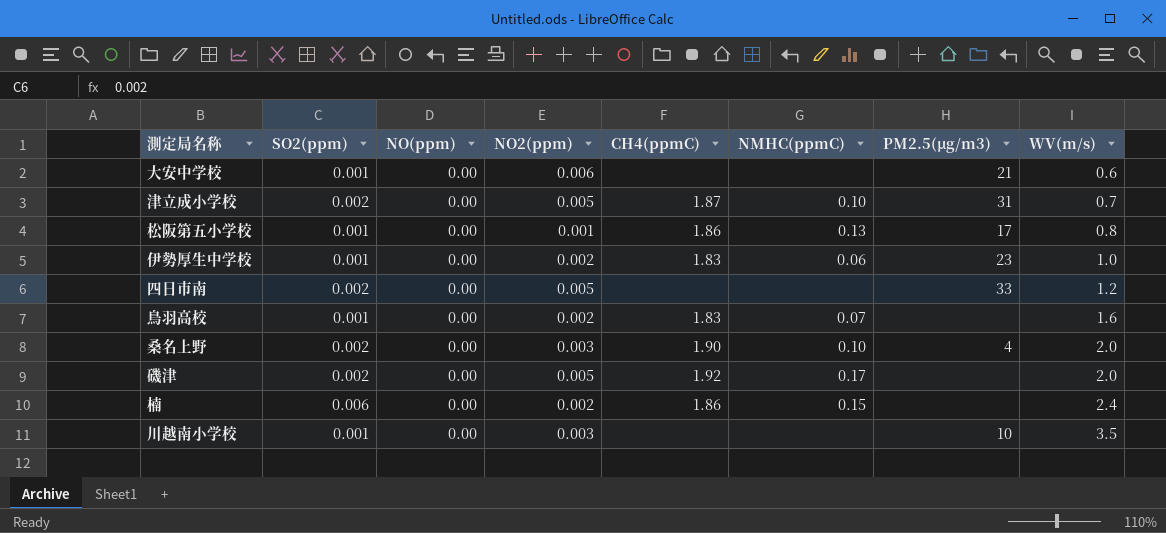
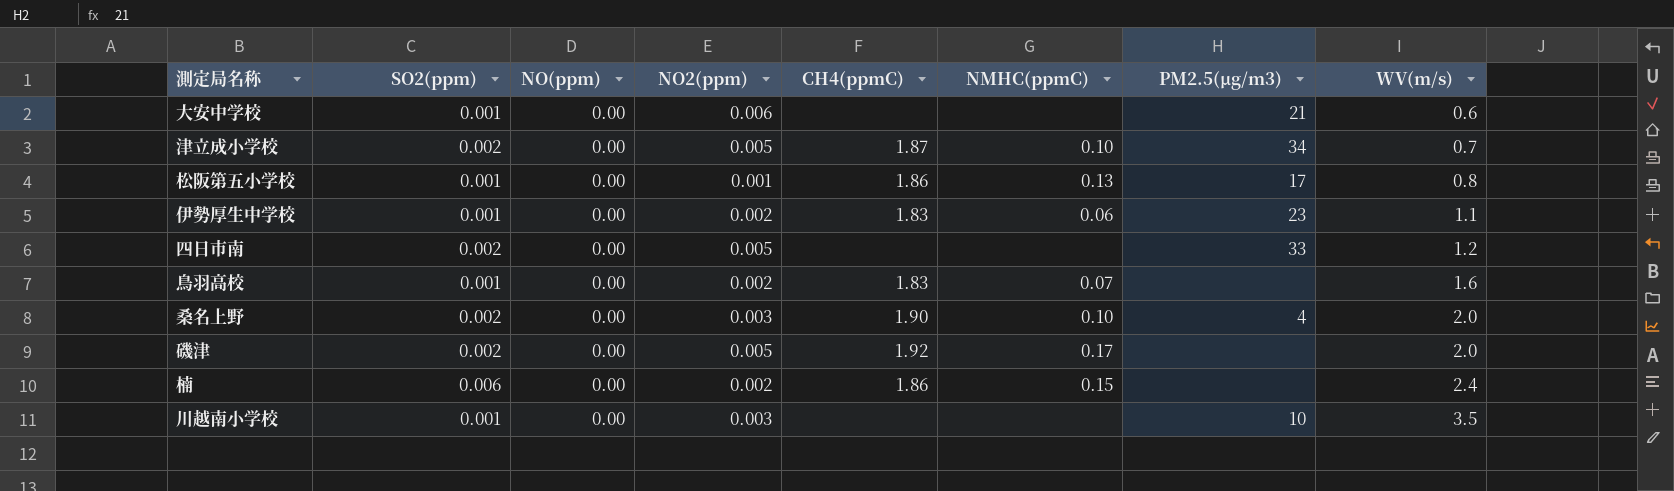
津立成小学校 | PM2.5(μg/m3): 31 -> 34
伊勢厚生中学校 | WV(m/s): 1.0 -> 1.1

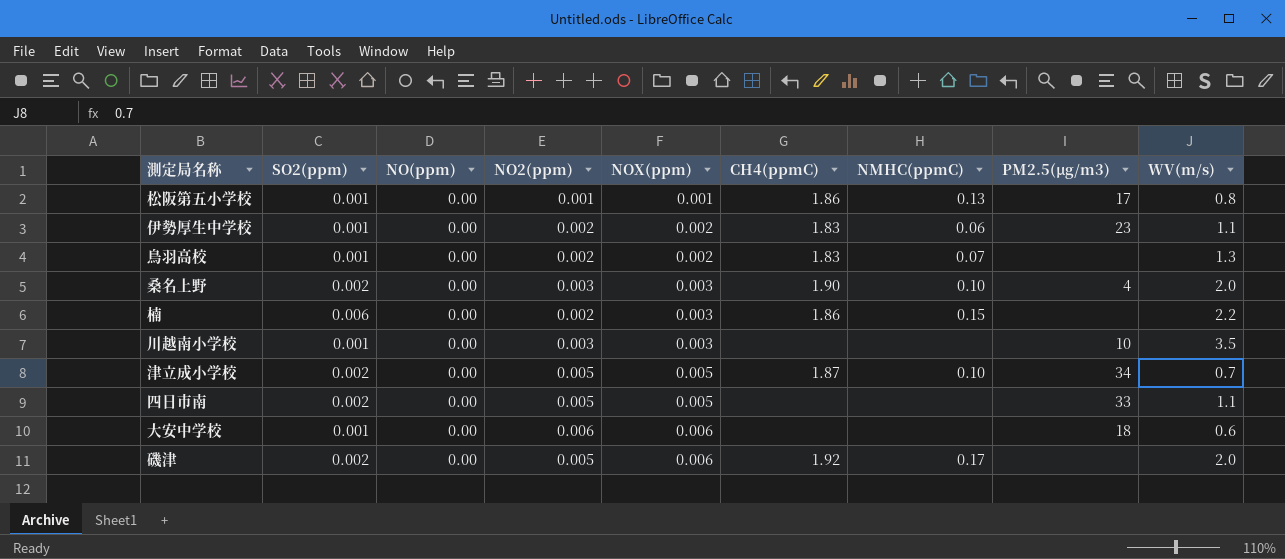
row order: WV(m/s) ascending -> NOX(ppm) ascending
column NOX(ppm) | position: none -> 5
鳥羽高校 | WV(m/s): 1.6 -> 1.3
楠 | WV(m/s): 2.4 -> 2.2
四日市南 | WV(m/s): 1.2 -> 1.1
大安中学校 | PM2.5(μg/m3): 21 -> 18

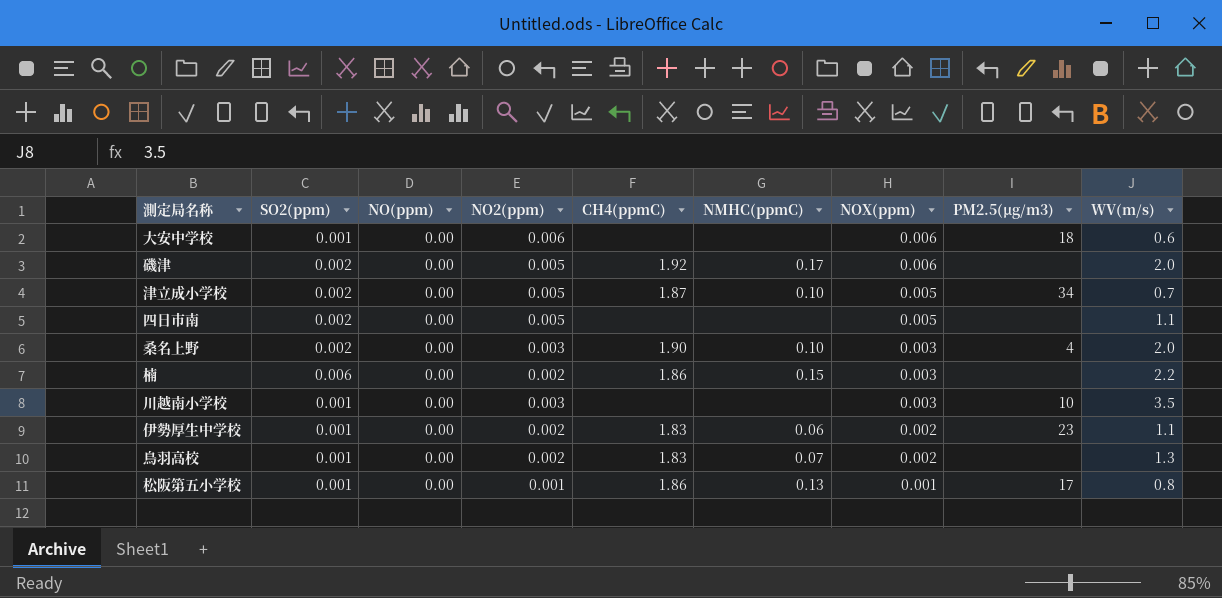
row order: NOX(ppm) ascending -> NOX(ppm) descending
column NOX(ppm) | position: 5 -> 7
四日市南 | PM2.5(μg/m3): 33 -> none

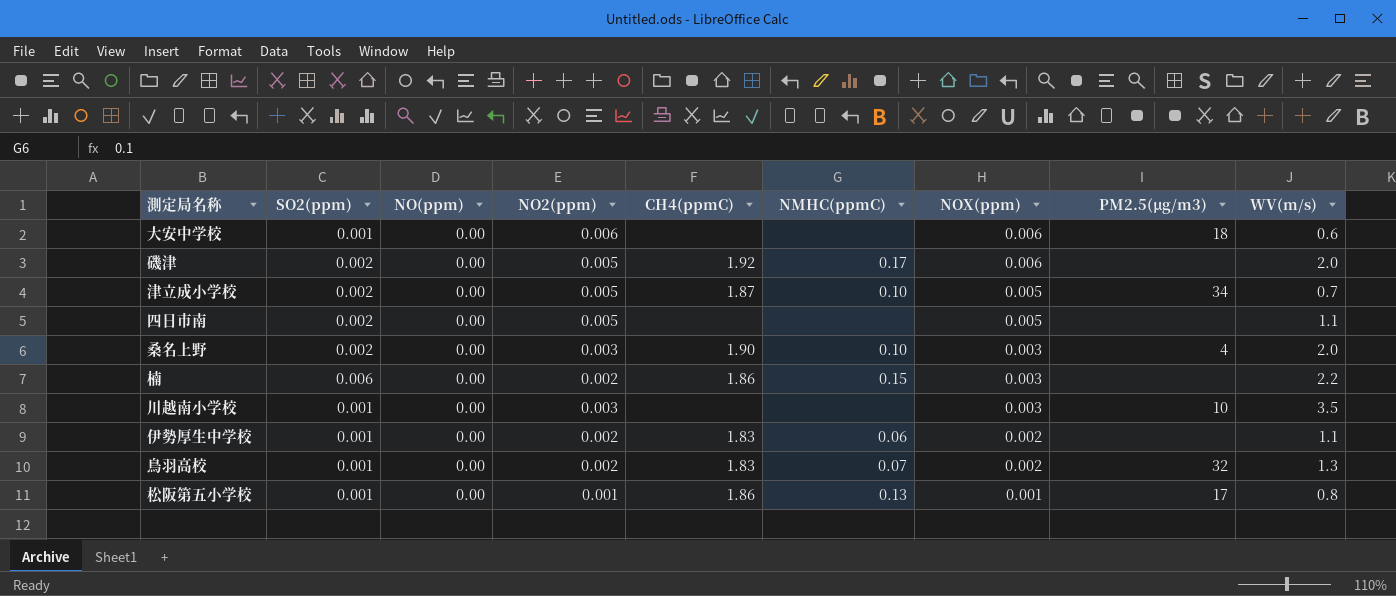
伊勢厚生中学校 | PM2.5(μg/m3): 23 -> none
鳥羽高校 | PM2.5(μg/m3): none -> 32

